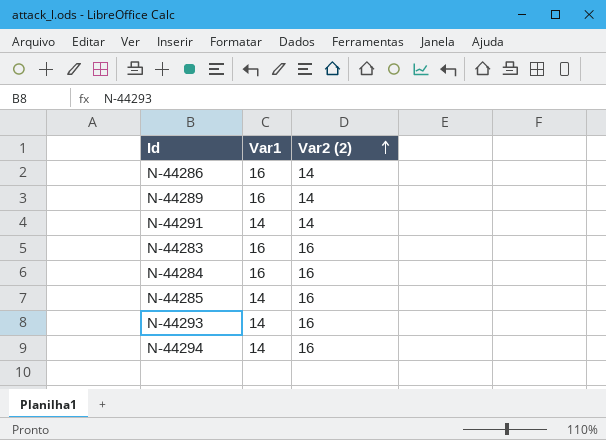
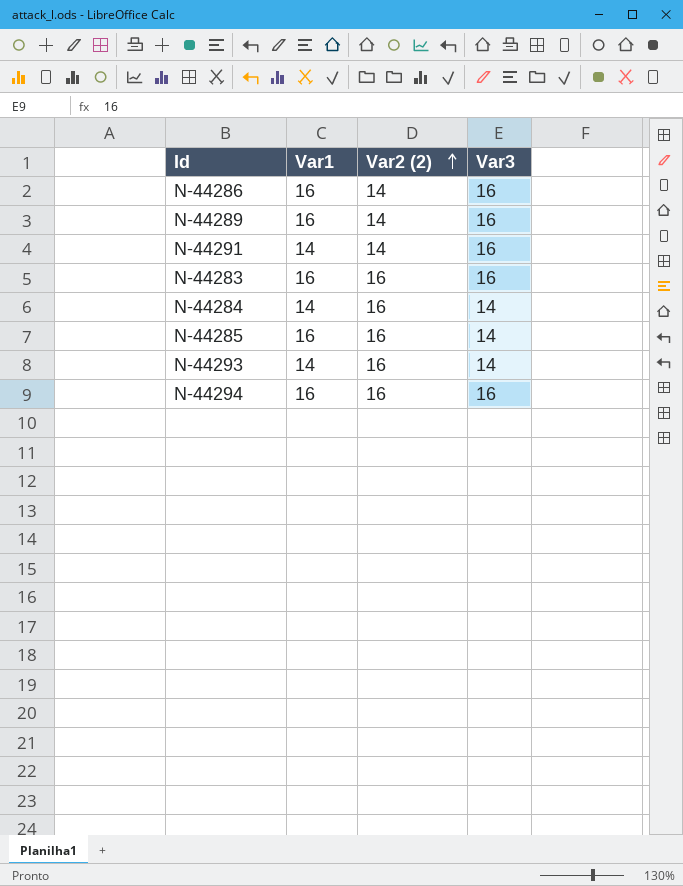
column Var3 | position: none -> 4
N-44284 | Var1: 16 -> 14
N-44285 | Var1: 14 -> 16
N-44294 | Var1: 14 -> 16

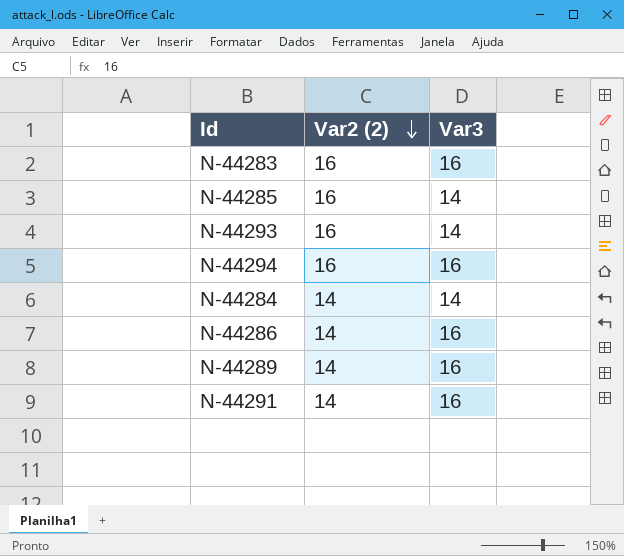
row order: Var2 (2) ascending -> Var2 (2) descending
column Var1 | position: 2 -> none
N-44284 | Var2 (2): 16 -> 14

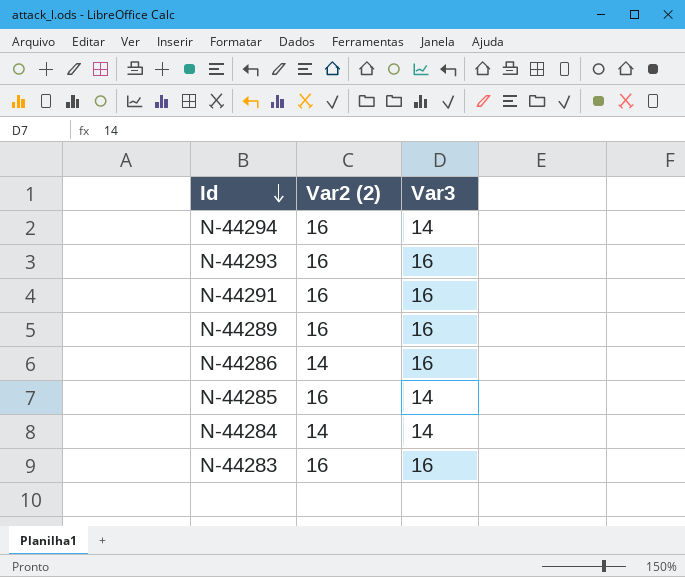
row order: Var2 (2) descending -> Id descending
N-44294 | Var3: 16 -> 14
N-44293 | Var3: 14 -> 16
N-44291 | Var2 (2): 14 -> 16
N-44289 | Var2 (2): 14 -> 16

